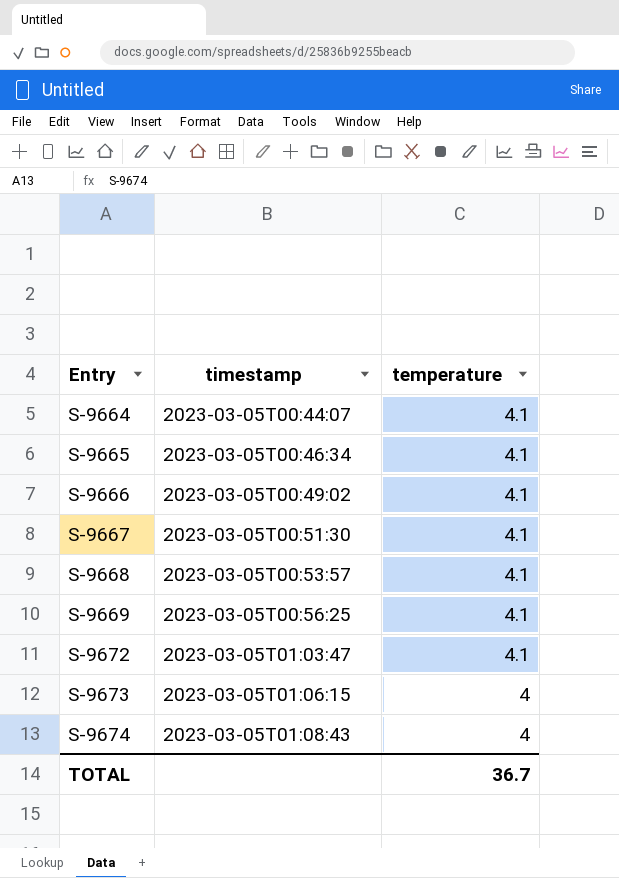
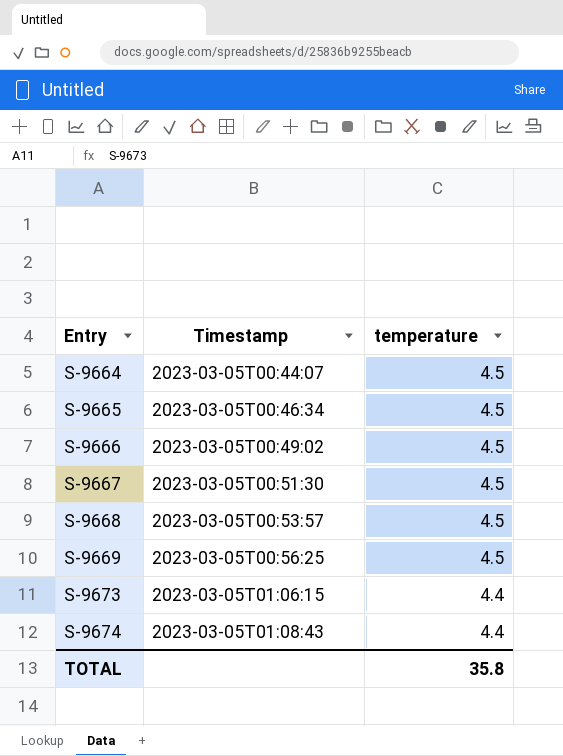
column name: timestamp -> Timestamp
row S-9672: 2023-03-05T01:03:47 | 4.1 -> none
S-9664 | temperature: 4.1 -> 4.5
S-9665 | temperature: 4.1 -> 4.5
S-9666 | temperature: 4.1 -> 4.5
S-9667 | temperature: 4.1 -> 4.5
S-9668 | temperature: 4.1 -> 4.5
S-9669 | temperature: 4.1 -> 4.5
S-9673 | temperature: 4 -> 4.4
S-9674 | temperature: 4 -> 4.4
TOTAL | temperature: 36.7 -> 35.8

